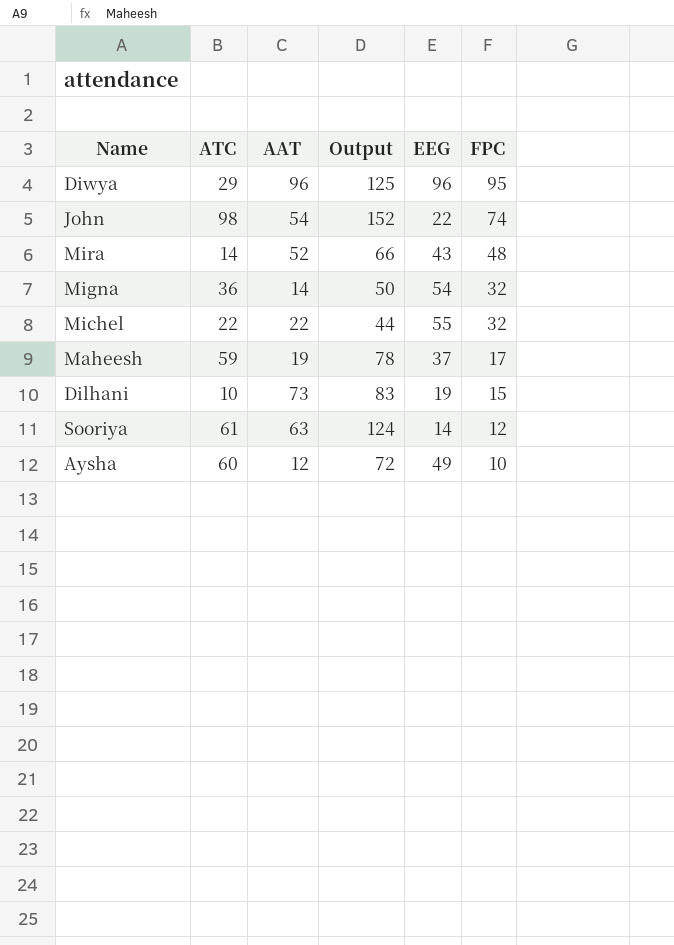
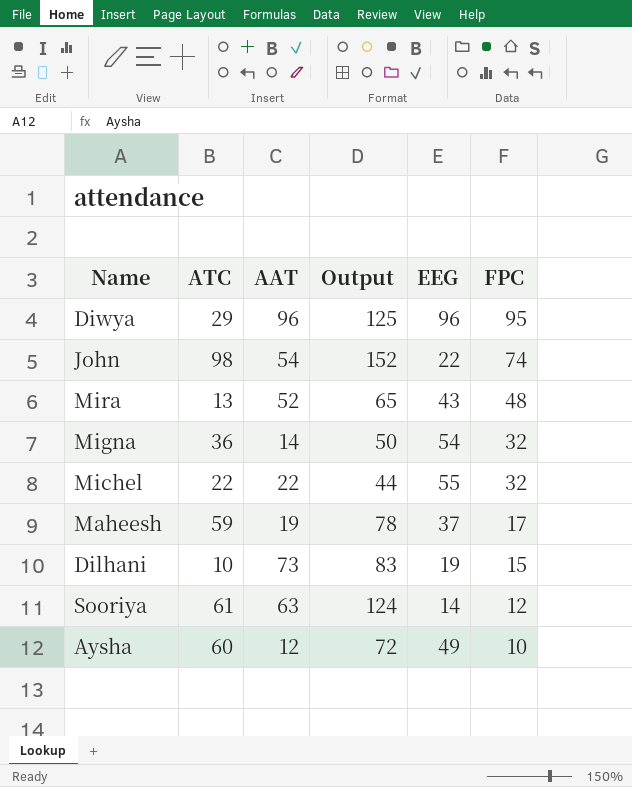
Mira | ATC: 14 -> 13
Mira | Output: 66 -> 65

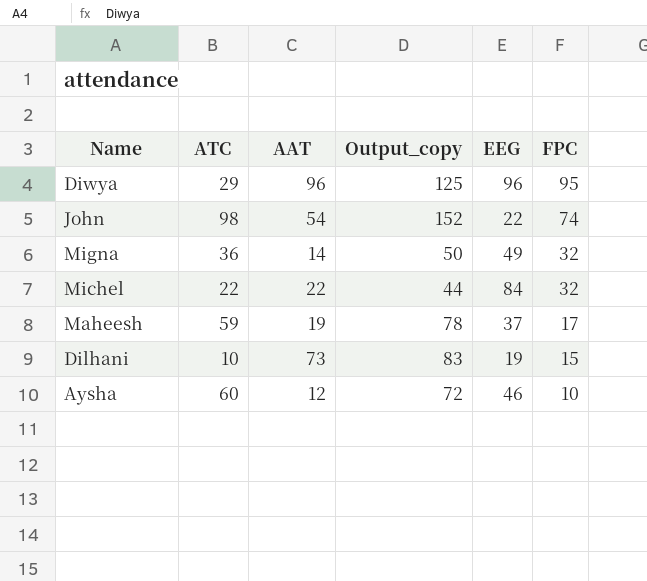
column name: Output -> Output_copy
row Mira: 13 | 52 | 65 | 43 | 48 -> none
row Sooriya: 61 | 63 | 124 | 14 | 12 -> none
Migna | EEG: 54 -> 49
Michel | EEG: 55 -> 84
Aysha | EEG: 49 -> 46

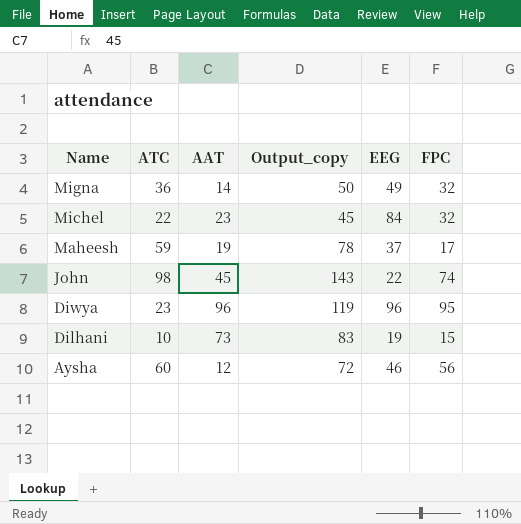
row order: FPC descending -> Name descending
Michel | AAT: 22 -> 23
Michel | Output_copy: 44 -> 45
John | AAT: 54 -> 45
John | Output_copy: 152 -> 143
Diwya | ATC: 29 -> 23
Diwya | Output_copy: 125 -> 119
Aysha | FPC: 10 -> 56

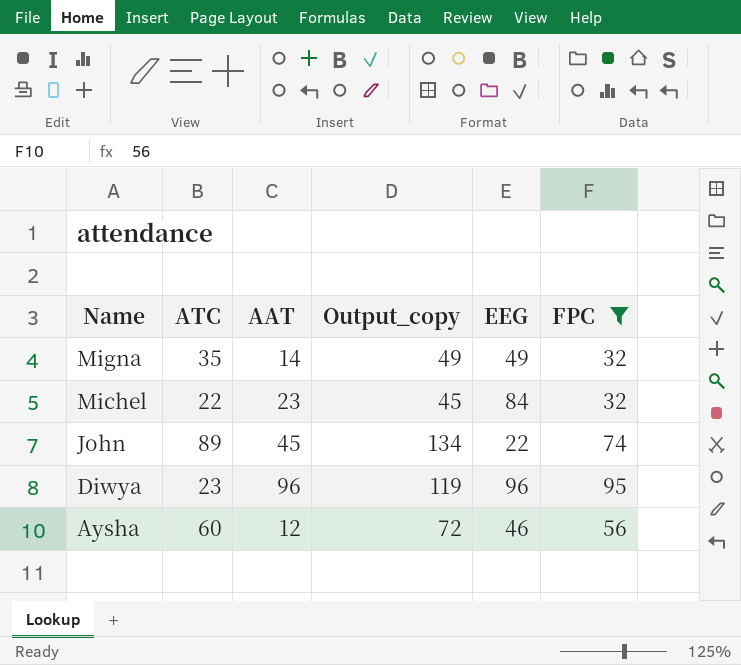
filter: none -> FPC >= 32
Migna | ATC: 36 -> 35
Migna | Output_copy: 50 -> 49
John | ATC: 98 -> 89
John | Output_copy: 143 -> 134

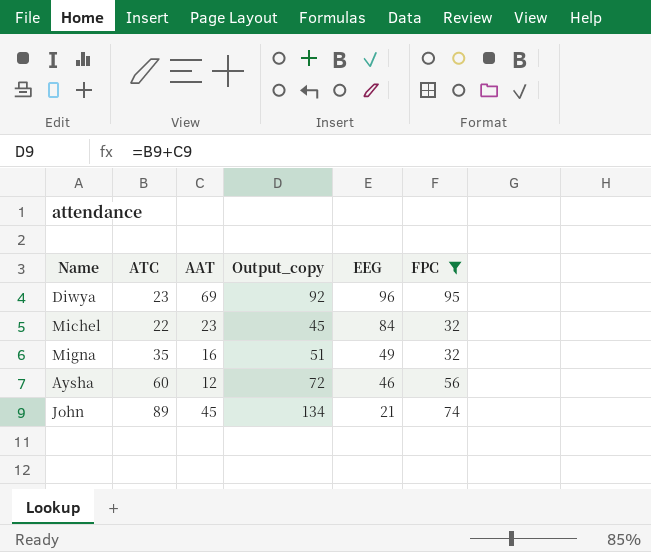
row order: Name descending -> EEG descending
Diwya | AAT: 96 -> 69
Diwya | Output_copy: 119 -> 92
Migna | AAT: 14 -> 16
Migna | Output_copy: 49 -> 51
John | EEG: 22 -> 21

